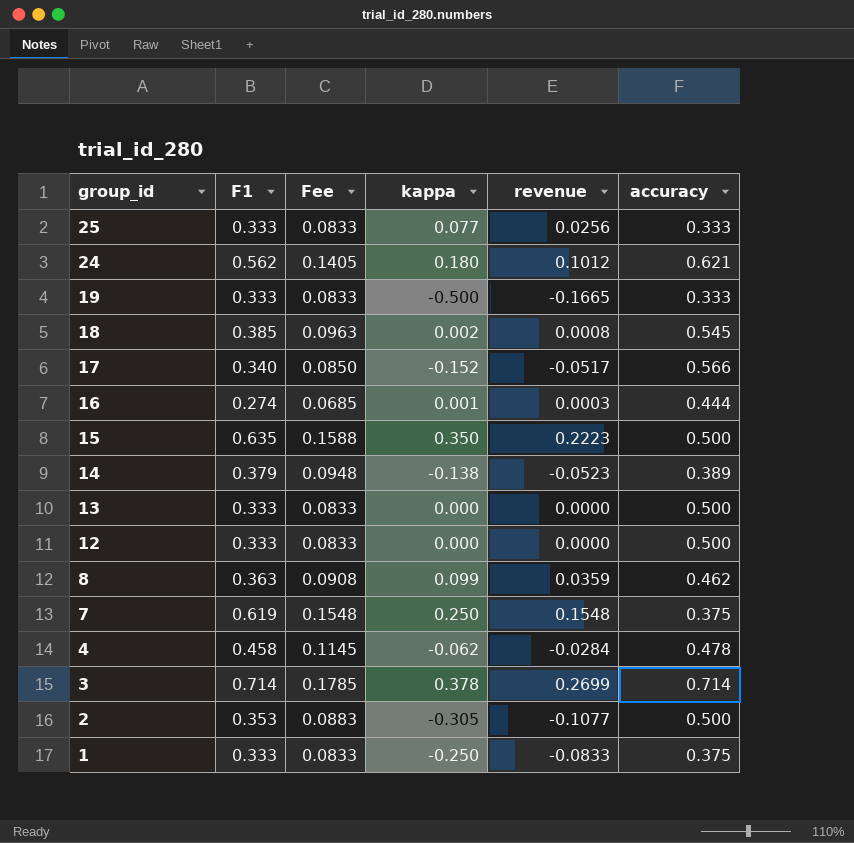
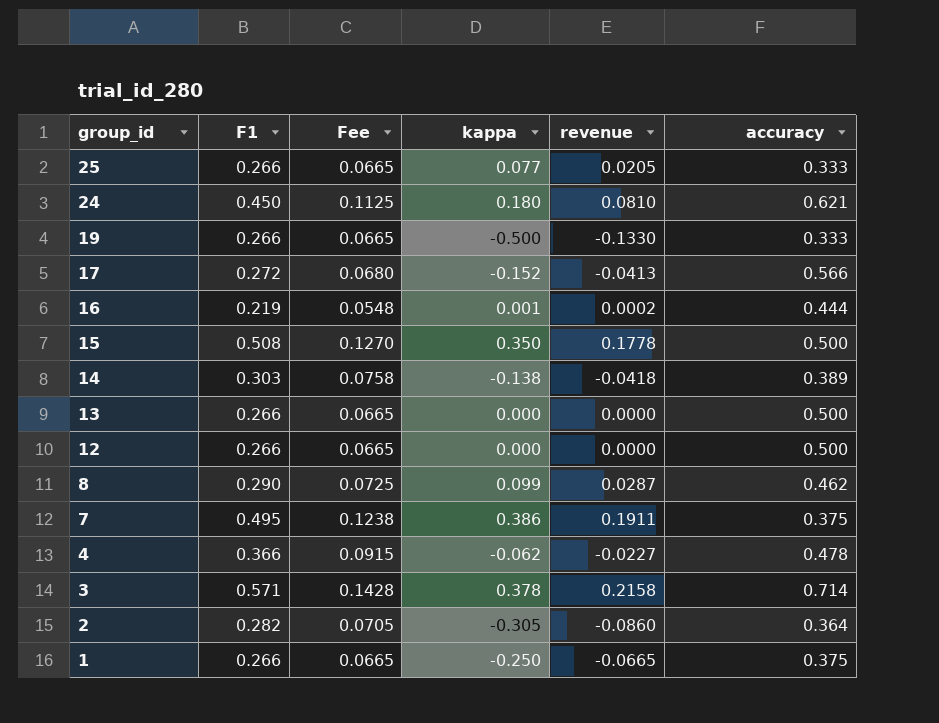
row 18: 0.385 | 0.0963 | 0.002 | 0.0008 | 0.545 -> none
25 | F1: 0.333 -> 0.266
25 | Fee: 0.0833 -> 0.0665
25 | revenue: 0.0256 -> 0.0205
24 | F1: 0.562 -> 0.450
24 | Fee: 0.1405 -> 0.1125
24 | revenue: 0.1012 -> 0.0810
19 | F1: 0.333 -> 0.266
19 | Fee: 0.0833 -> 0.0665
19 | revenue: -0.1665 -> -0.1330
17 | F1: 0.340 -> 0.272
17 | Fee: 0.0850 -> 0.0680
17 | revenue: -0.0517 -> -0.0413
16 | F1: 0.274 -> 0.219
16 | Fee: 0.0685 -> 0.0548
16 | revenue: 0.0003 -> 0.0002
15 | F1: 0.635 -> 0.508
15 | Fee: 0.1588 -> 0.1270
15 | revenue: 0.2223 -> 0.1778
14 | F1: 0.379 -> 0.303
14 | Fee: 0.0948 -> 0.0758
14 | revenue: -0.0523 -> -0.0418
13 | F1: 0.333 -> 0.266
13 | Fee: 0.0833 -> 0.0665
12 | F1: 0.333 -> 0.266
12 | Fee: 0.0833 -> 0.0665
8 | F1: 0.363 -> 0.290
8 | Fee: 0.0908 -> 0.0725
8 | revenue: 0.0359 -> 0.0287
7 | F1: 0.619 -> 0.495
7 | Fee: 0.1548 -> 0.1238
7 | kappa: 0.250 -> 0.386
7 | revenue: 0.1548 -> 0.1911
4 | F1: 0.458 -> 0.366
4 | Fee: 0.1145 -> 0.0915
4 | revenue: -0.0284 -> -0.0227
3 | F1: 0.714 -> 0.571
3 | Fee: 0.1785 -> 0.1428
3 | revenue: 0.2699 -> 0.2158
2 | F1: 0.353 -> 0.282
2 | Fee: 0.0883 -> 0.0705
2 | revenue: -0.1077 -> -0.0860
2 | accuracy: 0.500 -> 0.364
1 | F1: 0.333 -> 0.266
1 | Fee: 0.0833 -> 0.0665
1 | revenue: -0.0833 -> -0.0665

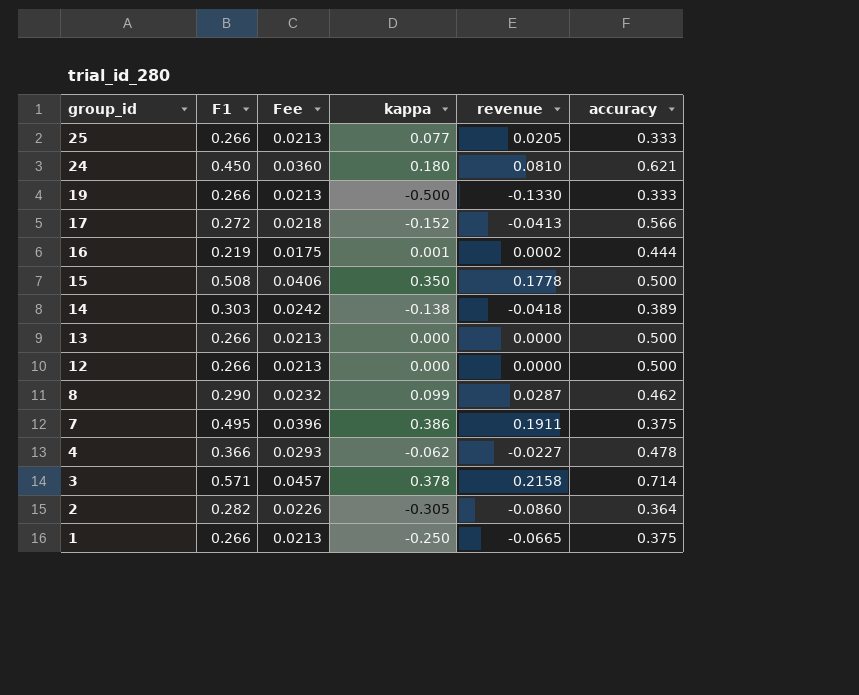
column Fee | formula: [F1] * 0.25 -> [F1] * 0.08

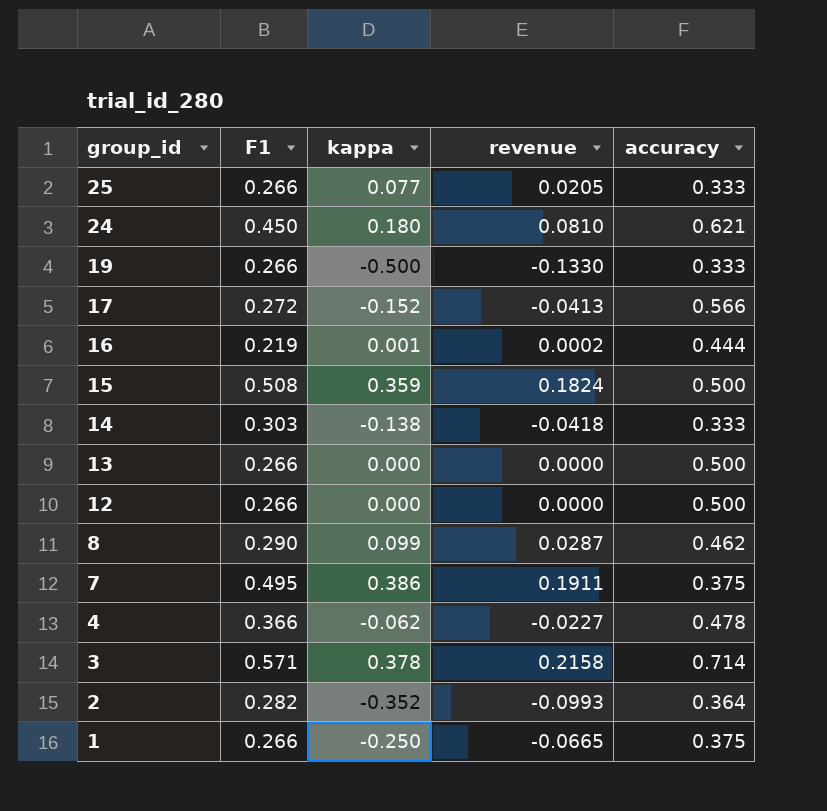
column Fee | formula: [F1] * 0.08 -> none
15 | kappa: 0.350 -> 0.359
15 | revenue: 0.1778 -> 0.1824
14 | accuracy: 0.389 -> 0.333
2 | kappa: -0.305 -> -0.352
2 | revenue: -0.0860 -> -0.0993

